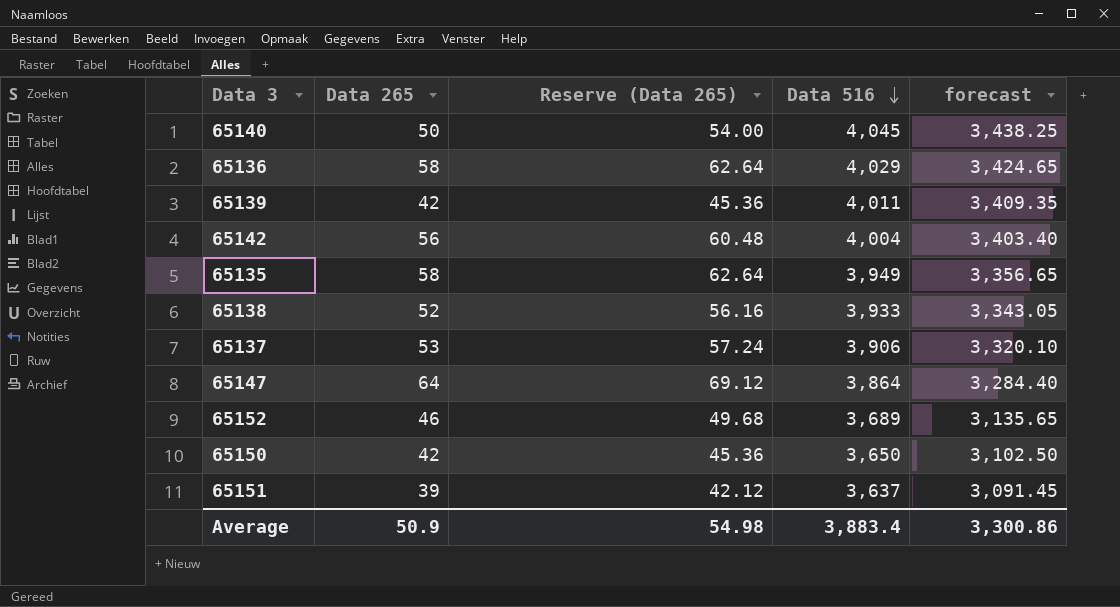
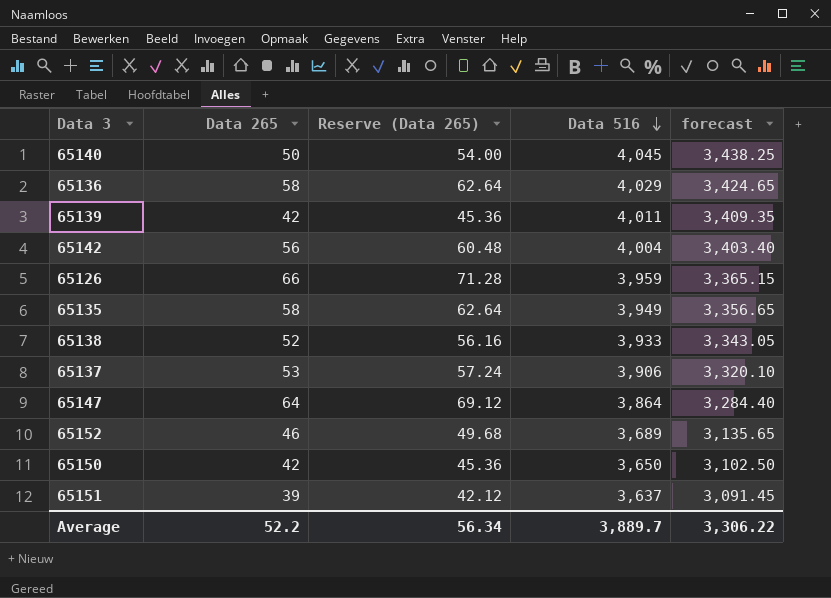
row 65126: none -> 66 | 71.28 | 3,959 | 3,365.15
Average | Data 265: 50.9 -> 52.2
Average | Reserve (Data 265): 54.98 -> 56.34
Average | Data 516: 3,883.4 -> 3,889.7
Average | forecast: 3,300.86 -> 3,306.22

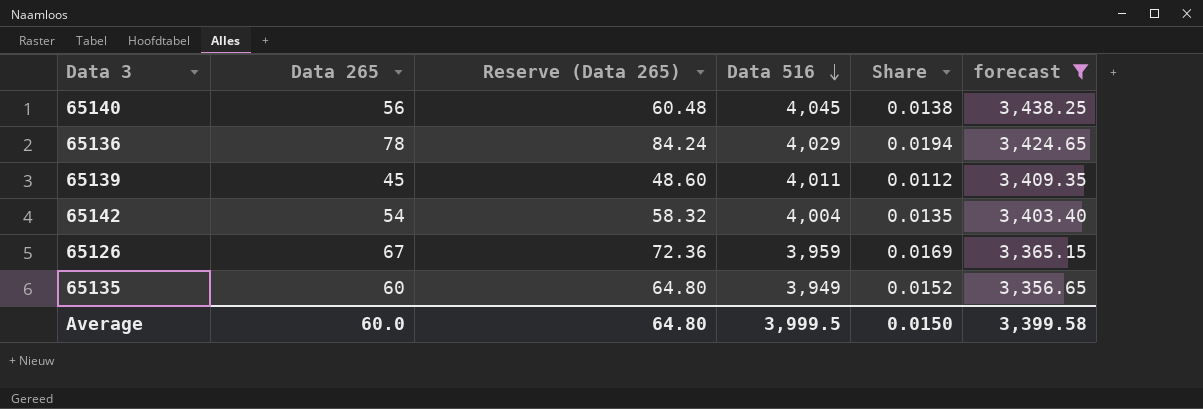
filter: none -> forecast >= 3,356.65
column Share | formula: none -> [Data 265] / [Data 516]
65140 | Data 265: 50 -> 56
65140 | Reserve (Data 265): 54.00 -> 60.48
65136 | Data 265: 58 -> 78
65136 | Reserve (Data 265): 62.64 -> 84.24
65139 | Data 265: 42 -> 45
65139 | Reserve (Data 265): 45.36 -> 48.60
65142 | Data 265: 56 -> 54
65142 | Reserve (Data 265): 60.48 -> 58.32
65126 | Data 265: 66 -> 67
65126 | Reserve (Data 265): 71.28 -> 72.36
65135 | Data 265: 58 -> 60
65135 | Reserve (Data 265): 62.64 -> 64.80
Average | Data 265: 52.2 -> 60.0
Average | Reserve (Data 265): 56.34 -> 64.80
Average | Data 516: 3,889.7 -> 3,999.5
Average | forecast: 3,306.22 -> 3,399.58

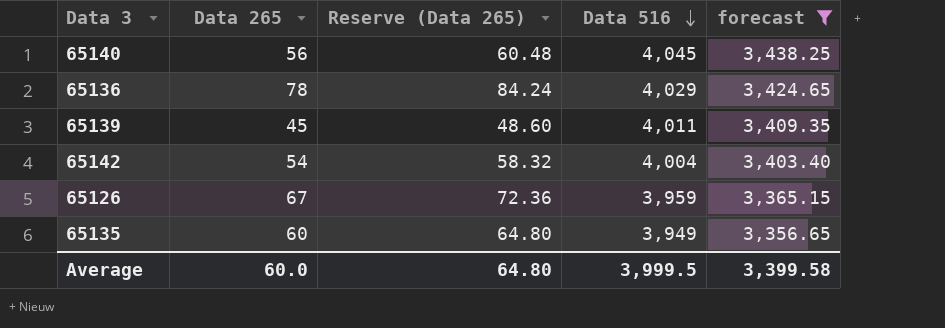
column Share | formula: [Data 265] / [Data 516] -> none

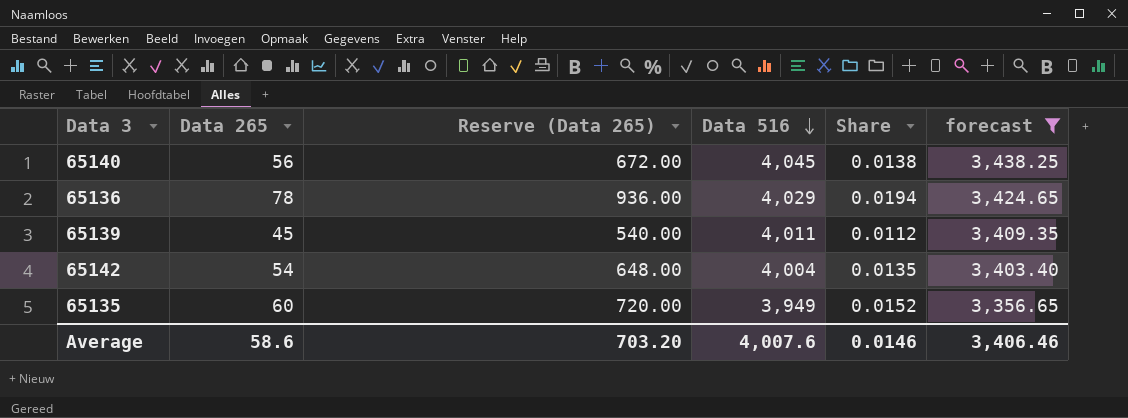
column Reserve (Data 265) | formula: [Data 265] * 1.08 -> [Data 265] * 12
column Share | formula: none -> [Data 265] / [Data 516]
row 65126: 67 | 72.36 | 3,959 | 3,365.15 -> none
Average | Data 265: 60.0 -> 58.6
Average | Reserve (Data 265): 64.80 -> 703.20
Average | Data 516: 3,999.5 -> 4,007.6
Average | forecast: 3,399.58 -> 3,406.46

